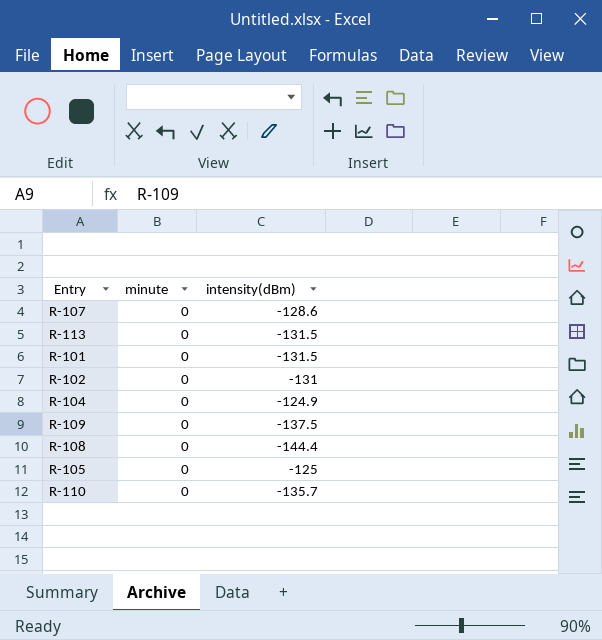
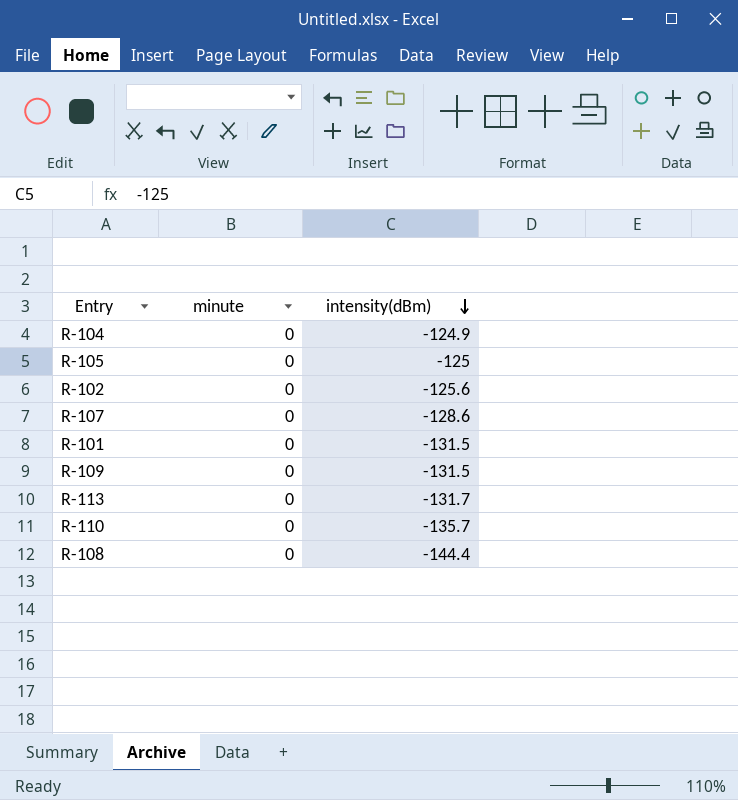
row order: none -> intensity(dBm) descending
R-102 | intensity(dBm): -131 -> -125.6
R-109 | intensity(dBm): -137.5 -> -131.5
R-113 | intensity(dBm): -131.5 -> -131.7

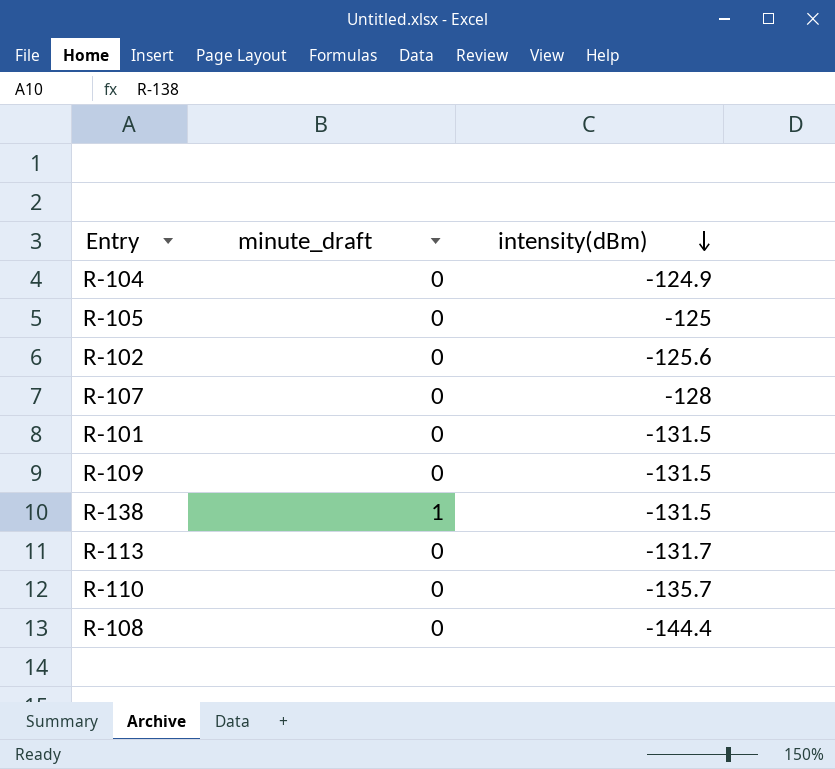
column name: minute -> minute_draft
R-107 | intensity(dBm): -128.6 -> -128
row R-138: none -> 1 | -131.5

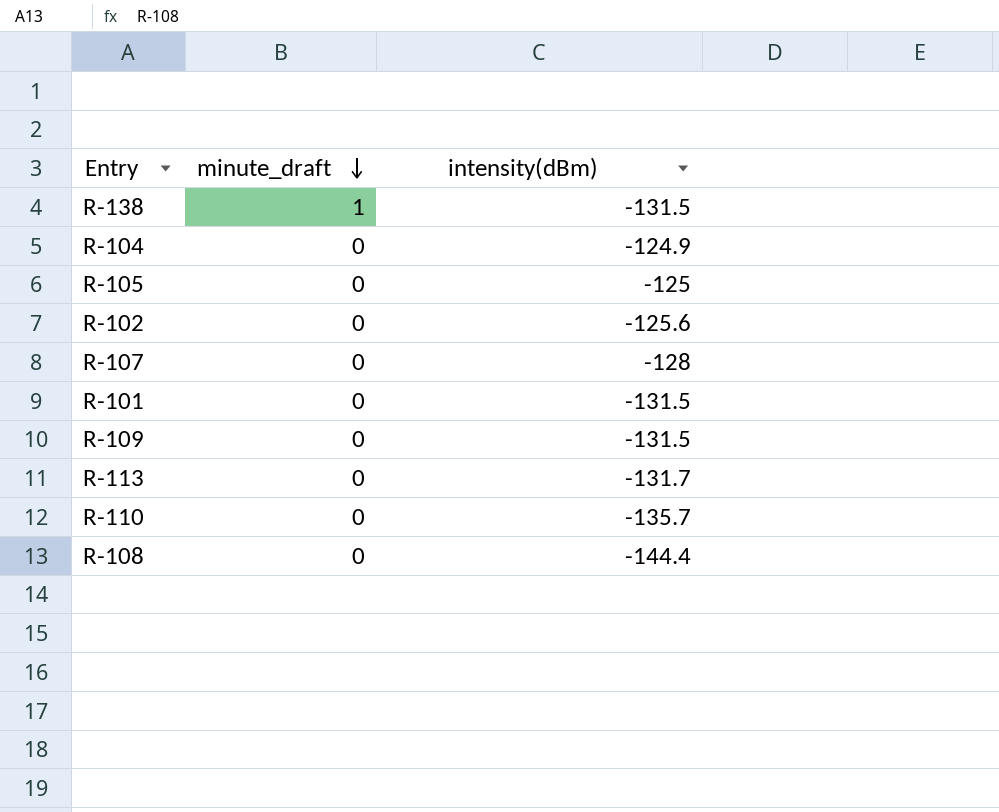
row order: intensity(dBm) descending -> minute_draft descending

